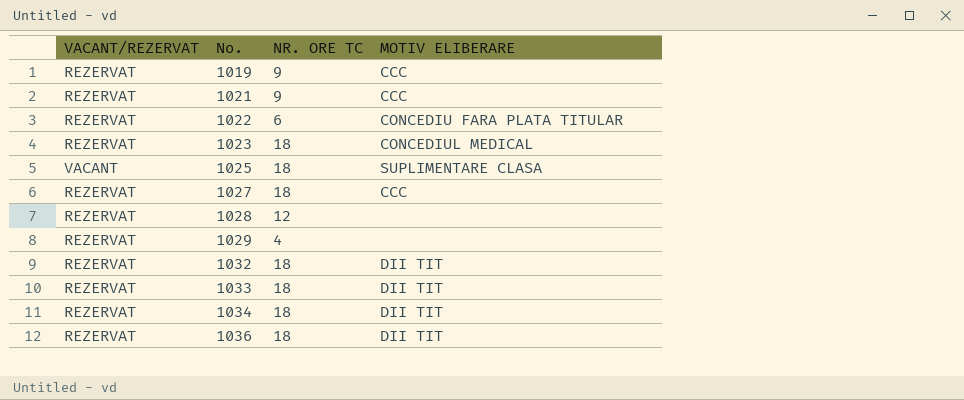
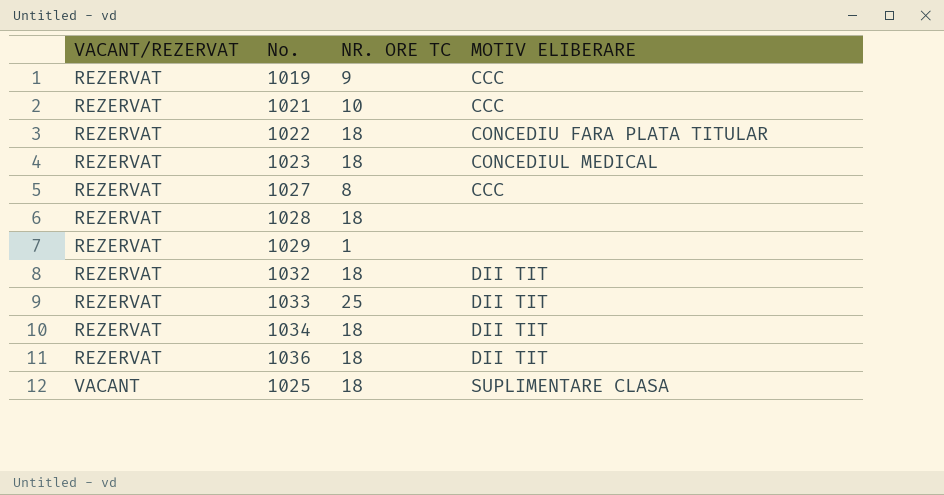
row order: No. ascending -> VACANT/REZERVAT ascending
1021 | NR. ORE TC: 9 -> 10
1022 | NR. ORE TC: 6 -> 18
1027 | NR. ORE TC: 18 -> 8
1028 | NR. ORE TC: 12 -> 18
1029 | NR. ORE TC: 4 -> 1
1033 | NR. ORE TC: 18 -> 25

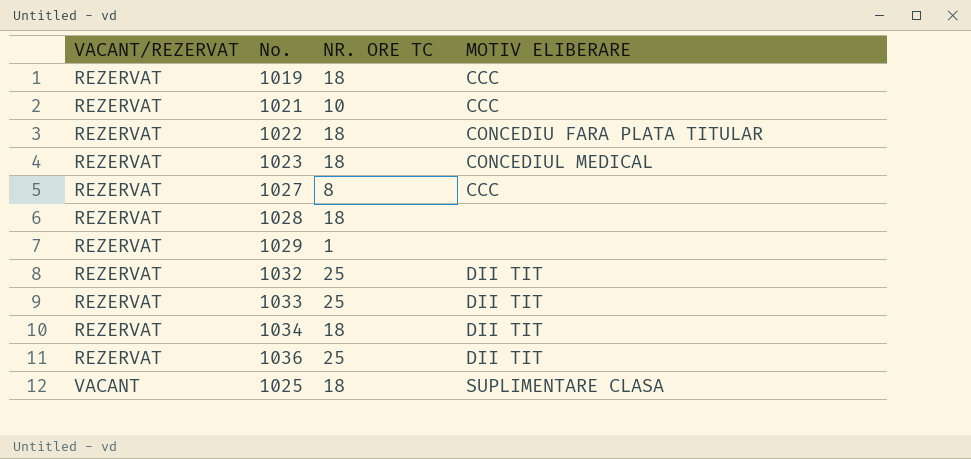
1019 | NR. ORE TC: 9 -> 18
1032 | NR. ORE TC: 18 -> 25
1036 | NR. ORE TC: 18 -> 25

